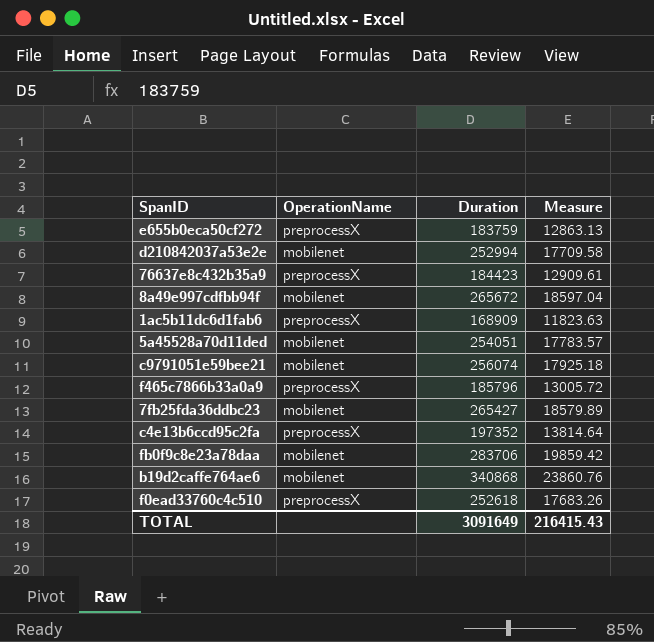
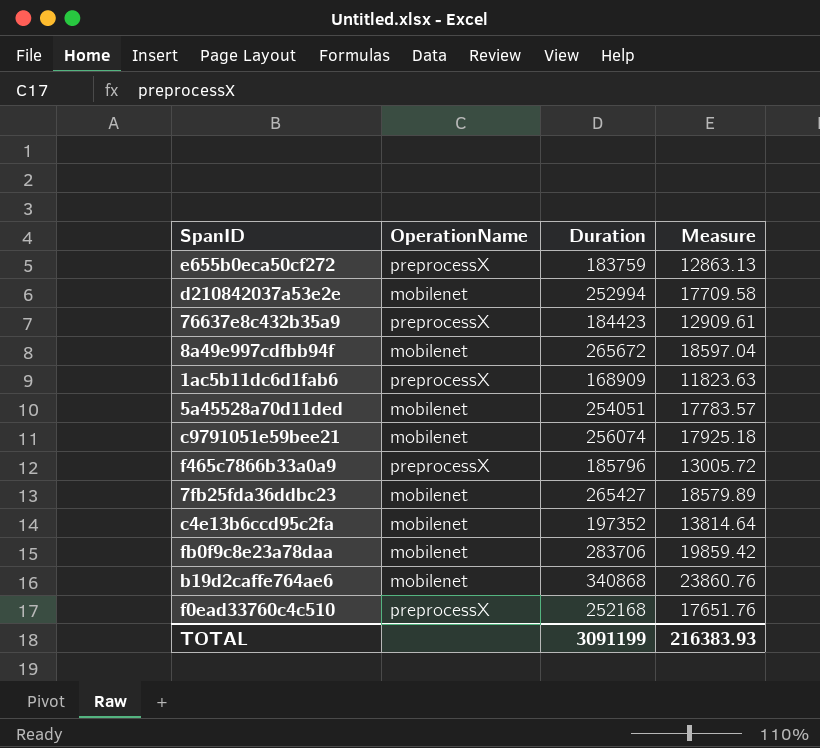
c4e13b6ccd95c2fa | OperationName: preprocessX -> mobilenet
f0ead33760c4c510 | Duration: 252618 -> 252168
f0ead33760c4c510 | Measure: 17683.26 -> 17651.76
TOTAL | Duration: 3091649 -> 3091199
TOTAL | Measure: 216415.43 -> 216383.93

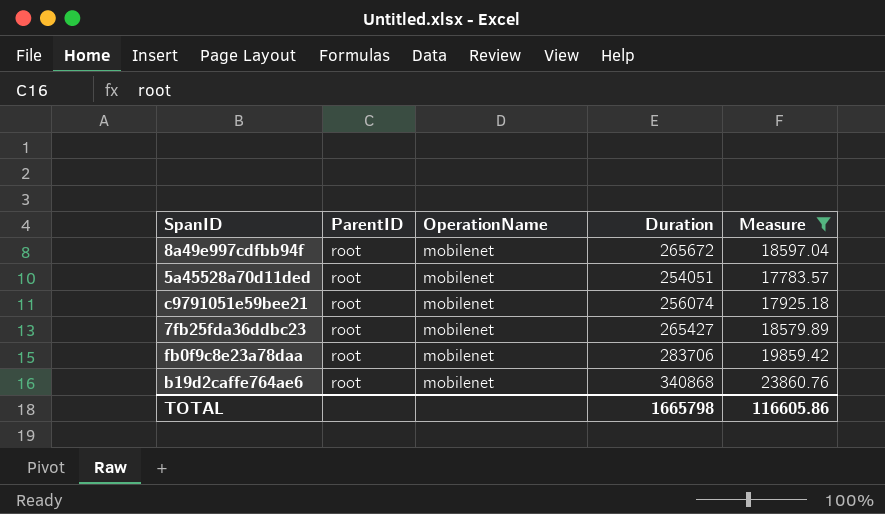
filter: none -> Measure >= 17783.57
column ParentID | position: none -> 2
TOTAL | Duration: 3091199 -> 1665798
TOTAL | Measure: 216383.93 -> 116605.86

